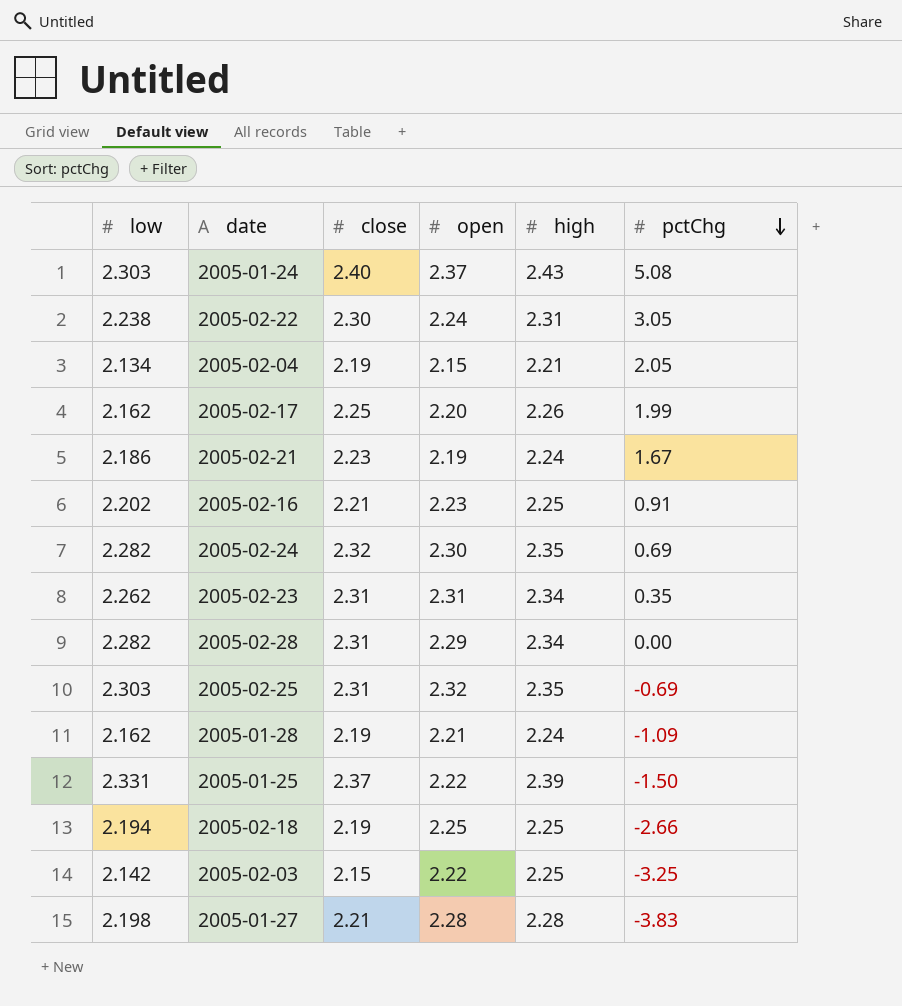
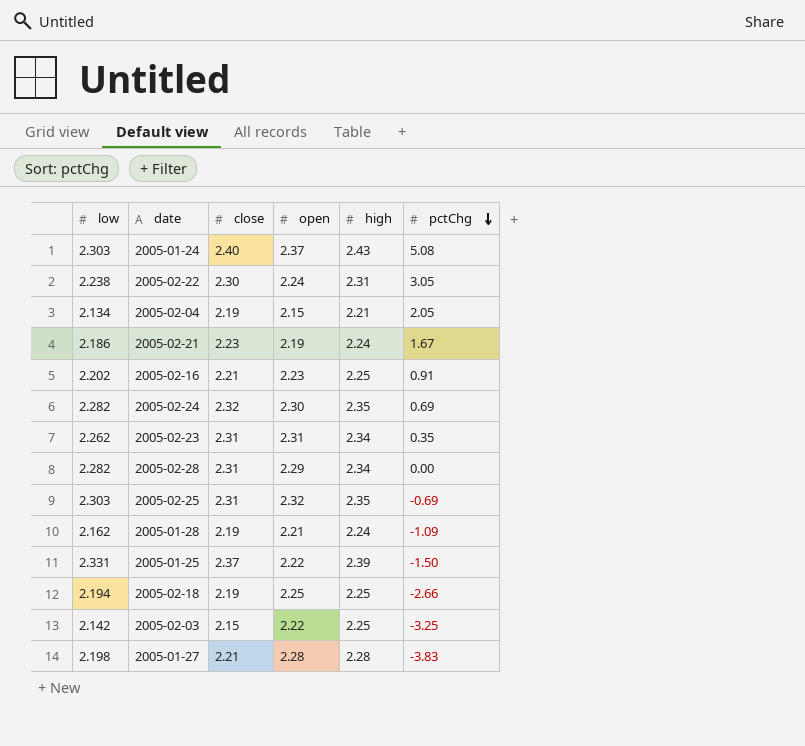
row 2005-02-17: 2.162 | 2.25 | 2.20 | 2.26 | 1.99 -> none

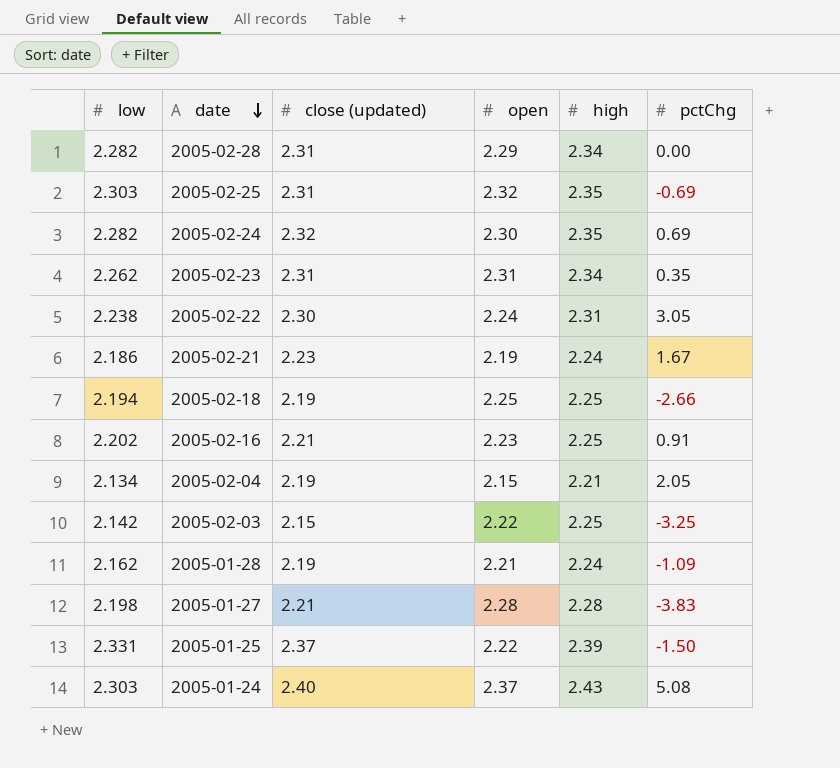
row order: pctChg descending -> date descending
column name: close -> close (updated)

